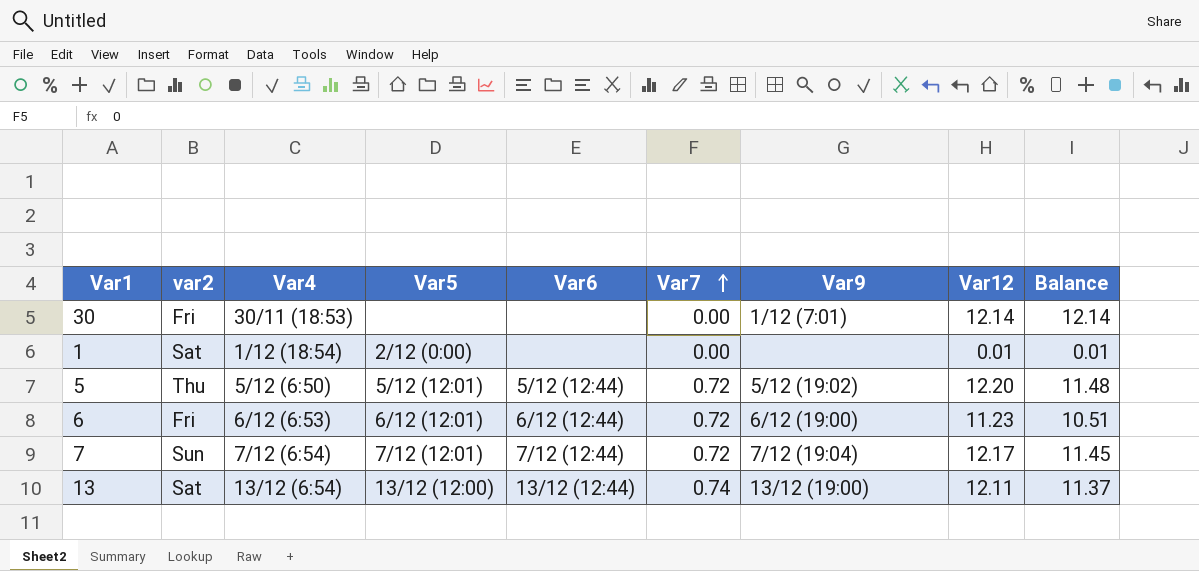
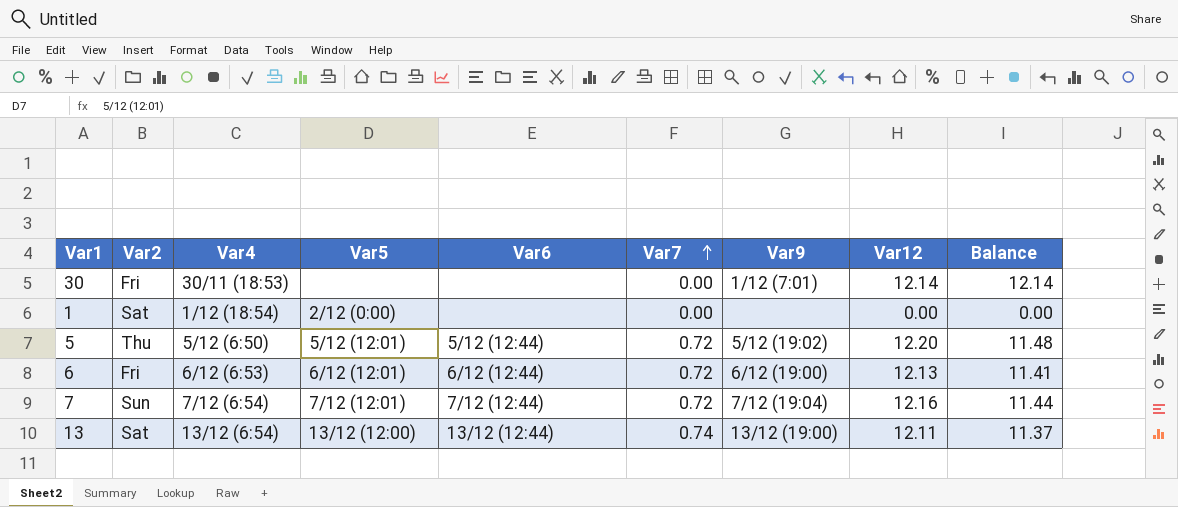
column name: var2 -> Var2
1 | Var12: 0.01 -> 0.00
1 | Balance: 0.01 -> 0.00
6 | Var12: 11.23 -> 12.13
6 | Balance: 10.51 -> 11.41
7 | Var12: 12.17 -> 12.16
7 | Balance: 11.45 -> 11.44

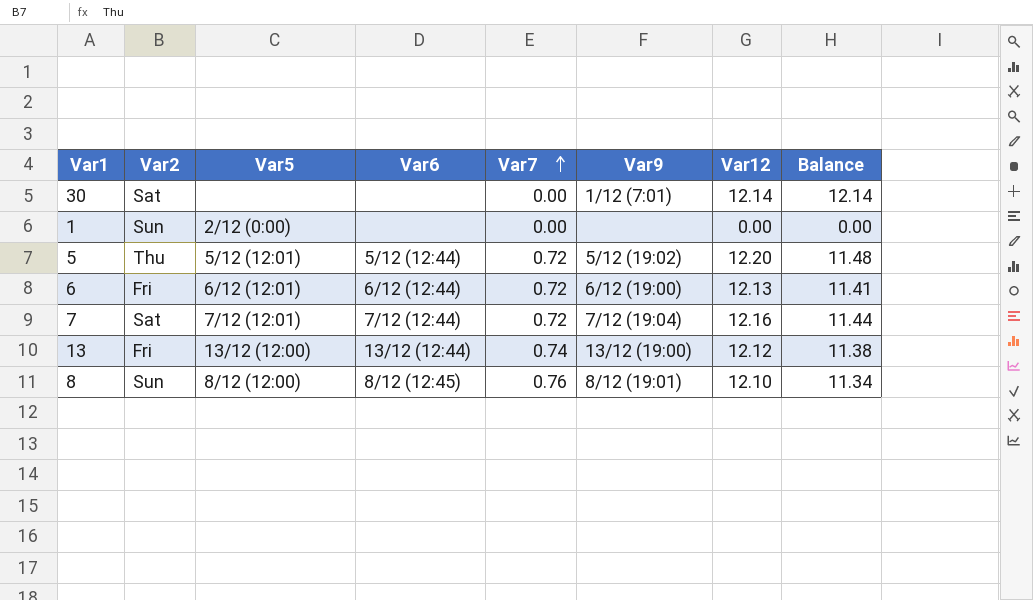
column Var4 | position: 3 -> none
30 | Var2: Fri -> Sat
1 | Var2: Sat -> Sun
7 | Var2: Sun -> Sat
13 | Var2: Sat -> Fri
13 | Var12: 12.11 -> 12.12
13 | Balance: 11.37 -> 11.38
row 8: none -> Sun | 8/12 (12:00) | 8/12 (12:45) | 0.76 | 8/12 (19:01) | 12.10 | 11.34

